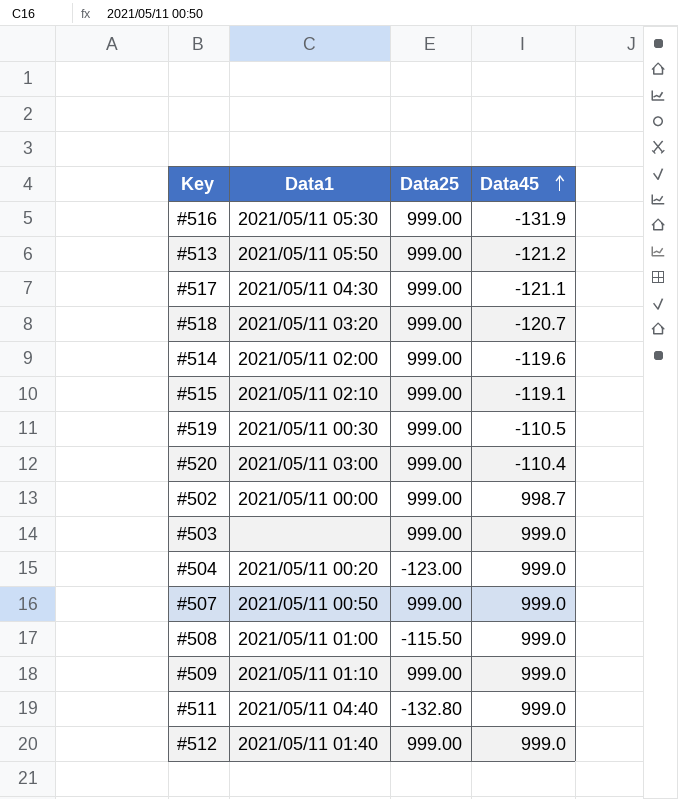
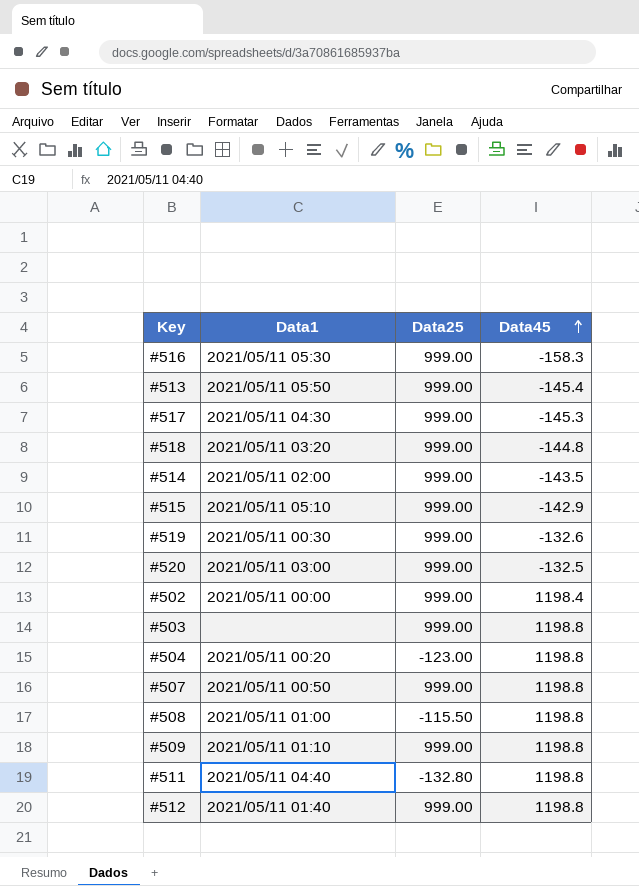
#516 | Data45: -131.9 -> -158.3
#513 | Data45: -121.2 -> -145.4
#517 | Data45: -121.1 -> -145.3
#518 | Data45: -120.7 -> -144.8
#514 | Data45: -119.6 -> -143.5
#515 | Data1: 2021/05/11 02:10 -> 2021/05/11 05:10
#515 | Data45: -119.1 -> -142.9
#519 | Data45: -110.5 -> -132.6
#520 | Data45: -110.4 -> -132.5
#502 | Data45: 998.7 -> 1198.4
#503 | Data45: 999.0 -> 1198.8
#504 | Data45: 999.0 -> 1198.8
#507 | Data45: 999.0 -> 1198.8
#508 | Data45: 999.0 -> 1198.8
#509 | Data45: 999.0 -> 1198.8
#511 | Data45: 999.0 -> 1198.8
#512 | Data45: 999.0 -> 1198.8

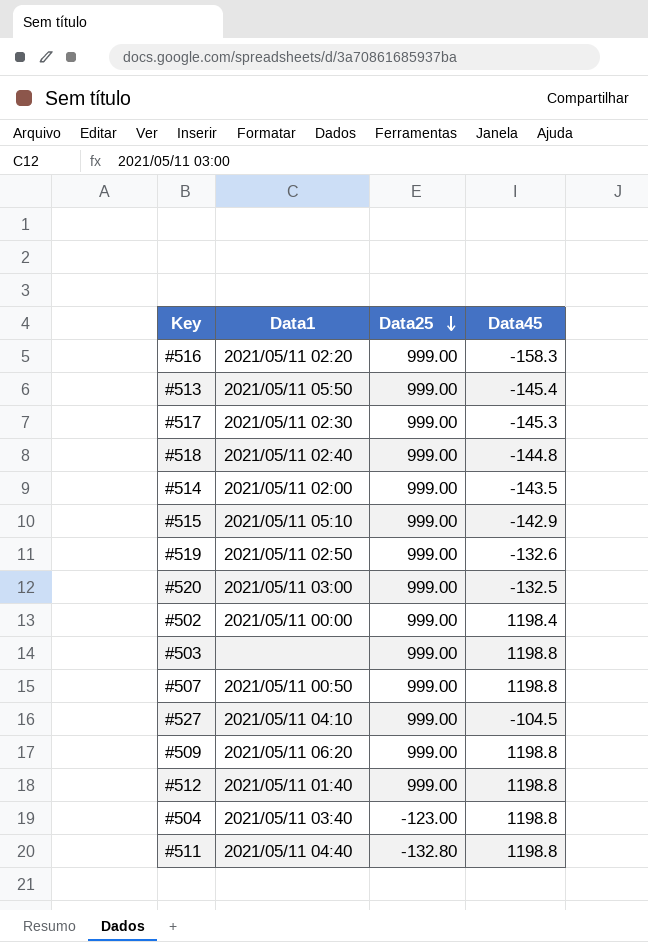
row order: Data45 ascending -> Data25 descending
row #508: 2021/05/11 01:00 | -115.50 | 1198.8 -> none
#516 | Data1: 2021/05/11 05:30 -> 2021/05/11 02:20
#517 | Data1: 2021/05/11 04:30 -> 2021/05/11 02:30
#518 | Data1: 2021/05/11 03:20 -> 2021/05/11 02:40
#519 | Data1: 2021/05/11 00:30 -> 2021/05/11 02:50
row #527: none -> 2021/05/11 04:10 | 999.00 | -104.5
#509 | Data1: 2021/05/11 01:10 -> 2021/05/11 06:20
#504 | Data1: 2021/05/11 00:20 -> 2021/05/11 03:40

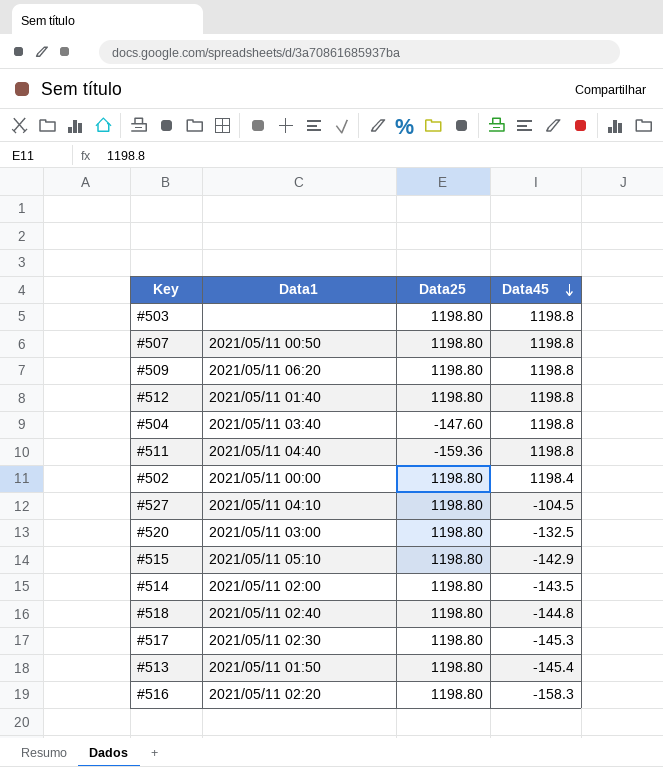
row order: Data25 descending -> Data45 descending
row #519: 2021/05/11 02:50 | 999.00 | -132.6 -> none
#503 | Data25: 999.00 -> 1198.80
#507 | Data25: 999.00 -> 1198.80
#509 | Data25: 999.00 -> 1198.80
#512 | Data25: 999.00 -> 1198.80
#504 | Data25: -123.00 -> -147.60
#511 | Data25: -132.80 -> -159.36
#502 | Data25: 999.00 -> 1198.80
#527 | Data25: 999.00 -> 1198.80
#520 | Data25: 999.00 -> 1198.80
#515 | Data25: 999.00 -> 1198.80
#514 | Data25: 999.00 -> 1198.80
#518 | Data25: 999.00 -> 1198.80
#517 | Data25: 999.00 -> 1198.80
#513 | Data1: 2021/05/11 05:50 -> 2021/05/11 01:50
#513 | Data25: 999.00 -> 1198.80
#516 | Data25: 999.00 -> 1198.80

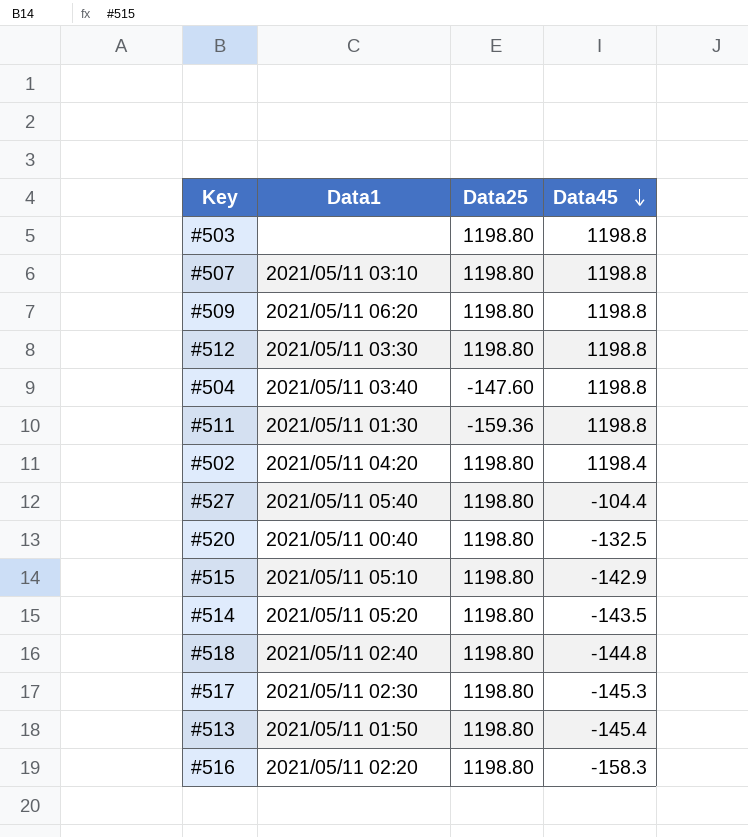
#507 | Data1: 2021/05/11 00:50 -> 2021/05/11 03:10
#512 | Data1: 2021/05/11 01:40 -> 2021/05/11 03:30
#511 | Data1: 2021/05/11 04:40 -> 2021/05/11 01:30
#502 | Data1: 2021/05/11 00:00 -> 2021/05/11 04:20
#527 | Data1: 2021/05/11 04:10 -> 2021/05/11 05:40
#527 | Data45: -104.5 -> -104.4
#520 | Data1: 2021/05/11 03:00 -> 2021/05/11 00:40
#514 | Data1: 2021/05/11 02:00 -> 2021/05/11 05:20

